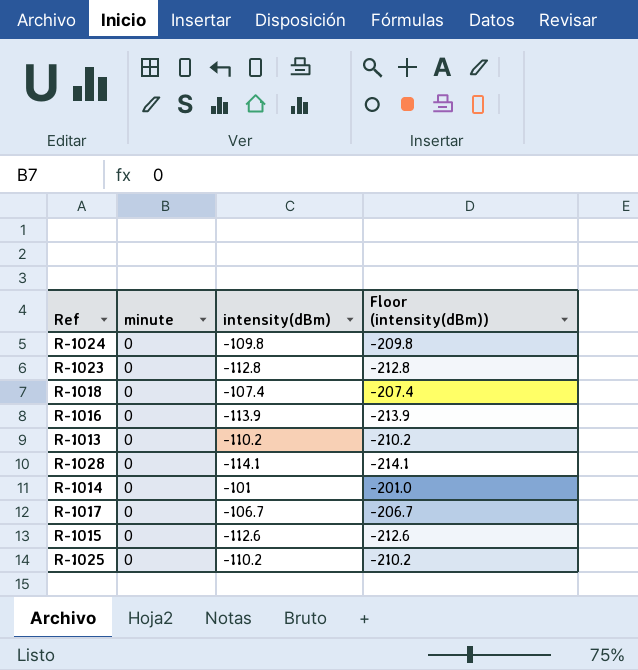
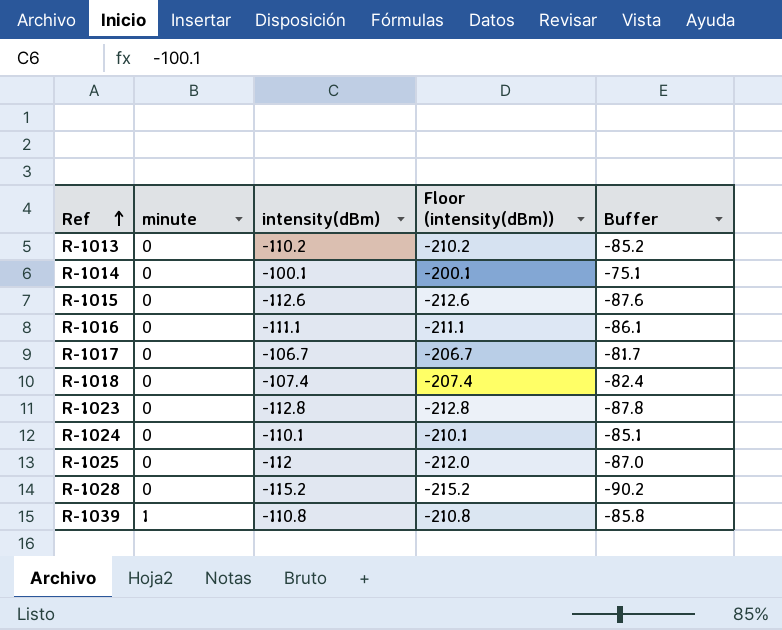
row order: none -> Ref ascending
column Buffer | formula: none -> [intensity(dBm)] + 25
R-1014 | intensity(dBm): -101 -> -100.1
R-1014 | Floor (intensity(dBm)): -201.0 -> -200.1
R-1016 | intensity(dBm): -113.9 -> -111.1
R-1016 | Floor (intensity(dBm)): -213.9 -> -211.1
R-1024 | intensity(dBm): -109.8 -> -110.1
R-1024 | Floor (intensity(dBm)): -209.8 -> -210.1
R-1025 | intensity(dBm): -110.2 -> -112
R-1025 | Floor (intensity(dBm)): -210.2 -> -212.0
R-1028 | intensity(dBm): -114.1 -> -115.2
R-1028 | Floor (intensity(dBm)): -214.1 -> -215.2
row R-1039: none -> 1 | -110.8 | -210.8 | -85.8

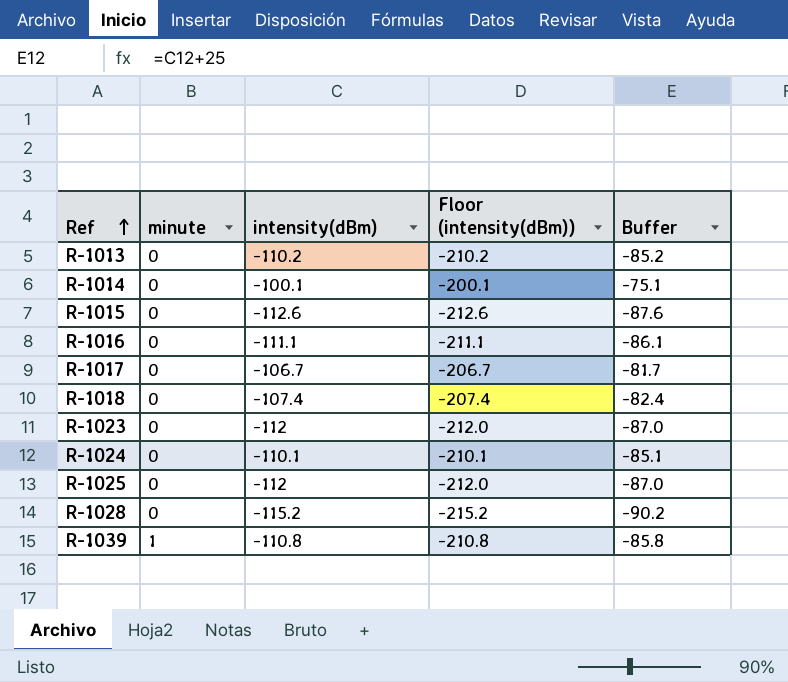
R-1023 | intensity(dBm): -112.8 -> -112
R-1023 | Floor (intensity(dBm)): -212.8 -> -212.0
R-1023 | Buffer: -87.8 -> -87.0

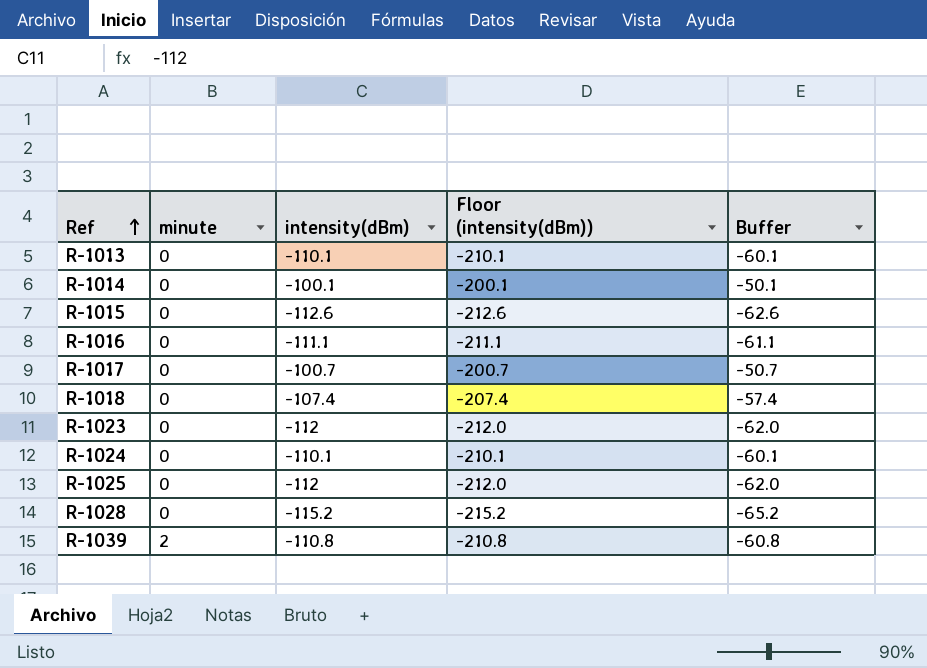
column Buffer | formula: [intensity(dBm)] + 25 -> [intensity(dBm)] + 50
R-1013 | intensity(dBm): -110.2 -> -110.1
R-1013 | Floor (intensity(dBm)): -210.2 -> -210.1
R-1017 | intensity(dBm): -106.7 -> -100.7
R-1017 | Floor (intensity(dBm)): -206.7 -> -200.7
R-1039 | minute: 1 -> 2

